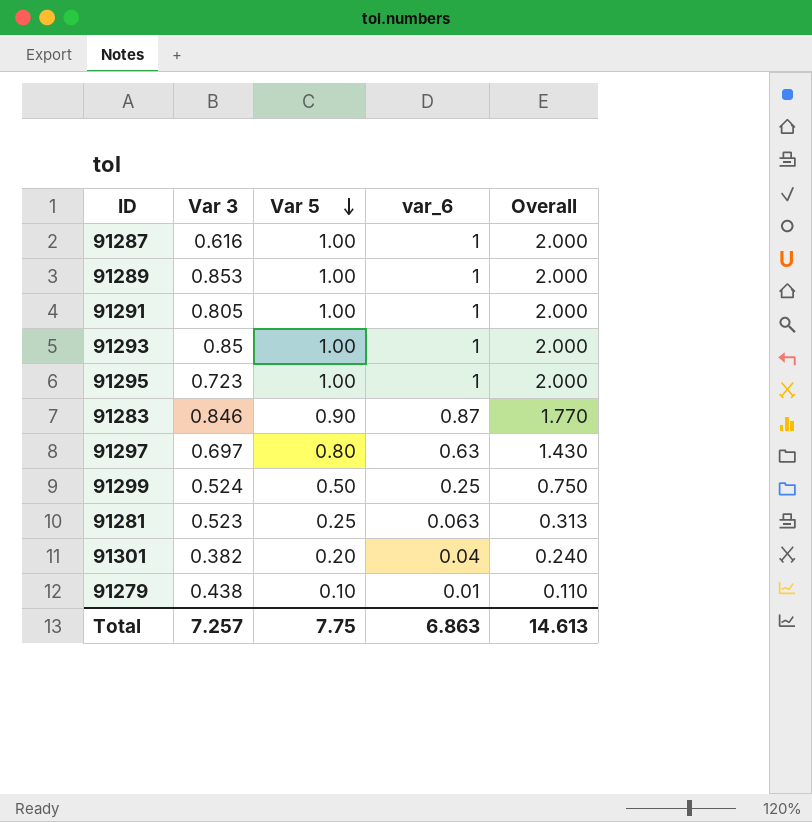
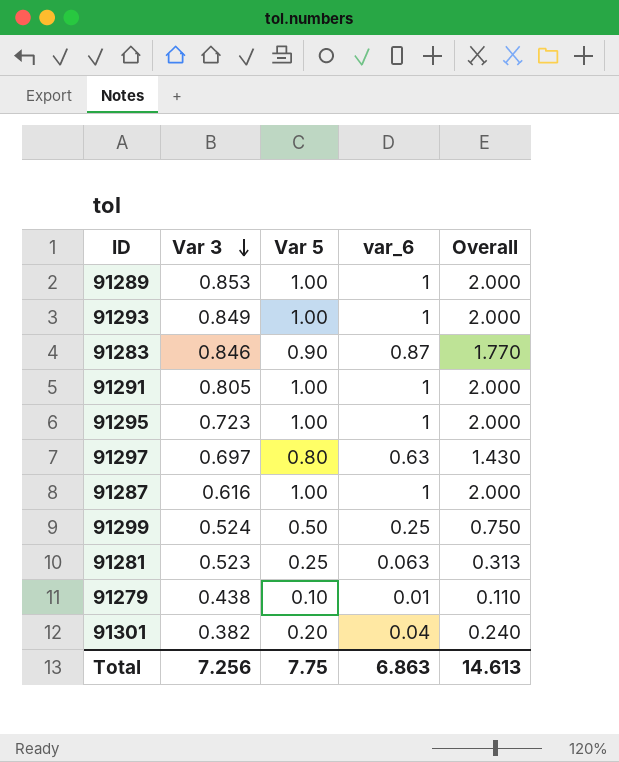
row order: Var 5 descending -> Var 3 descending
91293 | Var 3: 0.85 -> 0.849
Total | Var 3: 7.257 -> 7.256

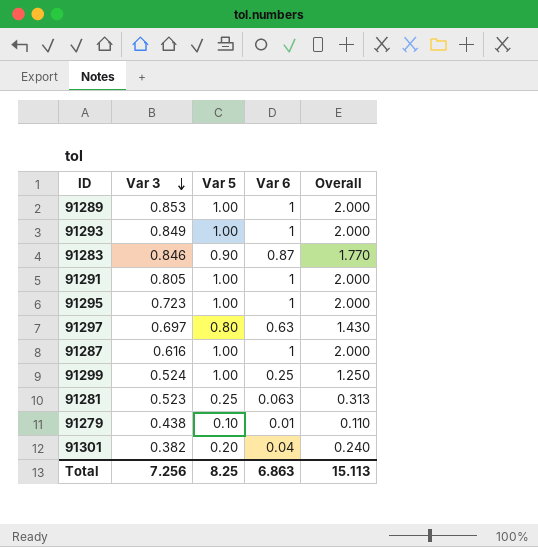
column name: var_6 -> Var 6
91299 | Var 5: 0.50 -> 1.00
91299 | Overall: 0.750 -> 1.250
Total | Var 5: 7.75 -> 8.25
Total | Overall: 14.613 -> 15.113

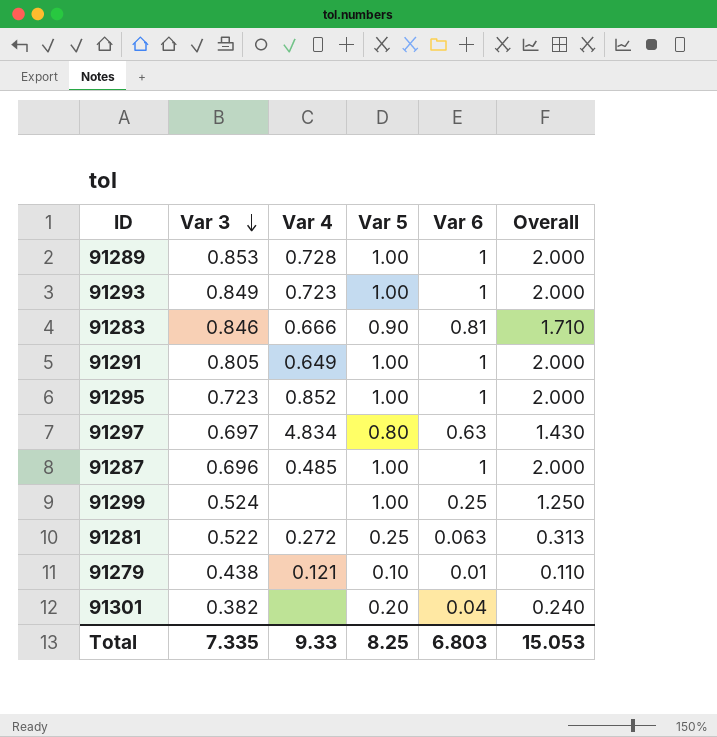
column Var 4 | position: none -> 3
91283 | Var 6: 0.87 -> 0.81
91283 | Overall: 1.770 -> 1.710
91287 | Var 3: 0.616 -> 0.696
91281 | Var 3: 0.523 -> 0.522
Total | Var 3: 7.256 -> 7.335
Total | Var 6: 6.863 -> 6.803
Total | Overall: 15.113 -> 15.053

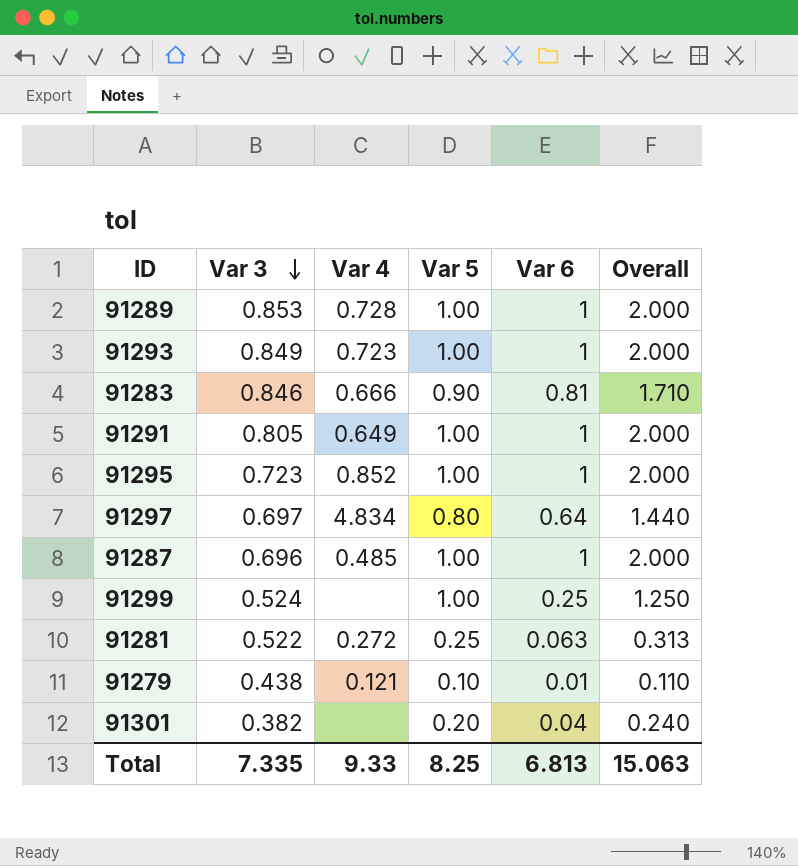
91297 | Var 6: 0.63 -> 0.64
91297 | Overall: 1.430 -> 1.440
Total | Var 6: 6.803 -> 6.813
Total | Overall: 15.053 -> 15.063

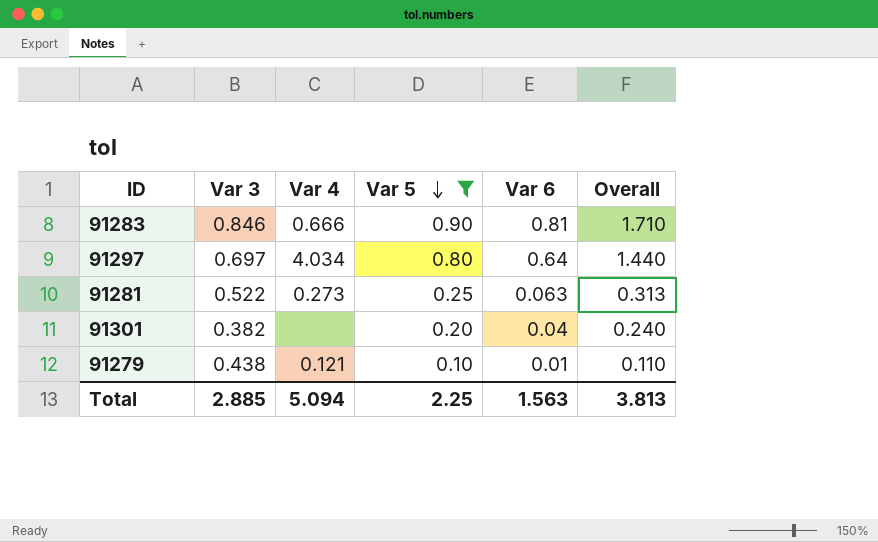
filter: none -> Var 5 != 1.00
row order: Var 3 descending -> Var 5 descending
91297 | Var 4: 4.834 -> 4.034
91281 | Var 4: 0.272 -> 0.273
Total | Var 3: 7.335 -> 2.885
Total | Var 4: 9.33 -> 5.094
Total | Var 5: 8.25 -> 2.25
Total | Var 6: 6.813 -> 1.563
Total | Overall: 15.063 -> 3.813

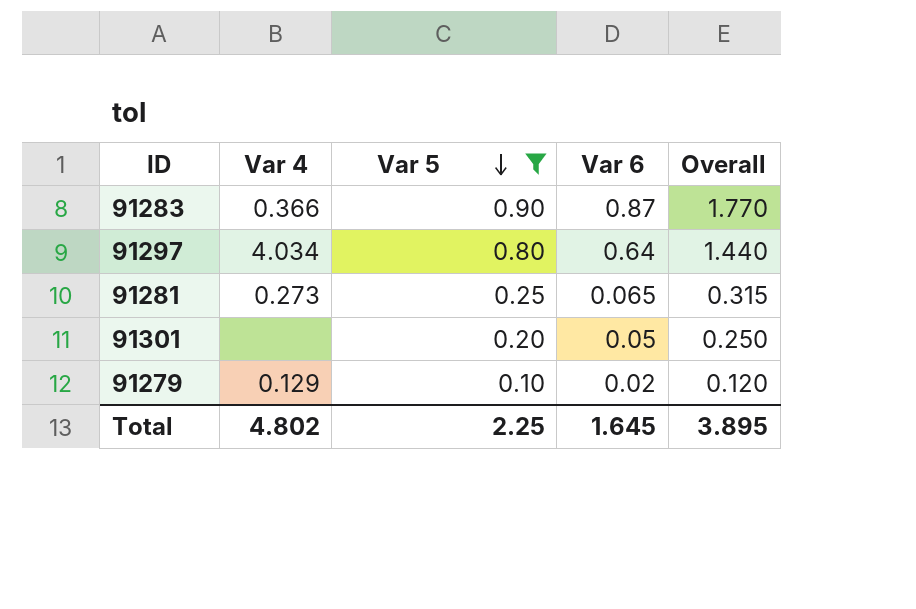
column Var 3 | position: 2 -> none
91283 | Var 4: 0.666 -> 0.366
91283 | Var 6: 0.81 -> 0.87
91283 | Overall: 1.710 -> 1.770
91281 | Var 6: 0.063 -> 0.065
91281 | Overall: 0.313 -> 0.315
91301 | Var 6: 0.04 -> 0.05
91301 | Overall: 0.240 -> 0.250
91279 | Var 4: 0.121 -> 0.129
91279 | Var 6: 0.01 -> 0.02
91279 | Overall: 0.110 -> 0.120
Total | Var 4: 5.094 -> 4.802
Total | Var 6: 1.563 -> 1.645
Total | Overall: 3.813 -> 3.895

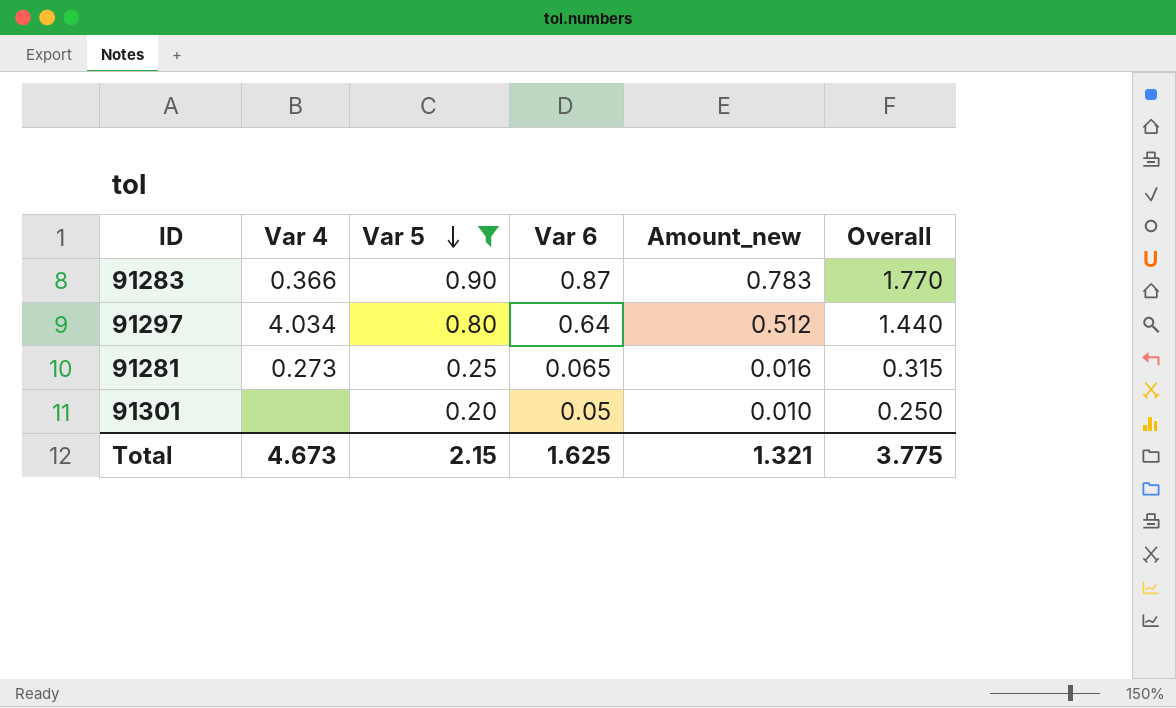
column Amount_new | formula: none -> [Var 5] * [Var 6]
row 91279: 0.129 | 0.10 | 0.02 | 0.120 -> none
Total | Var 4: 4.802 -> 4.673
Total | Var 5: 2.25 -> 2.15
Total | Var 6: 1.645 -> 1.625
Total | Overall: 3.895 -> 3.775

